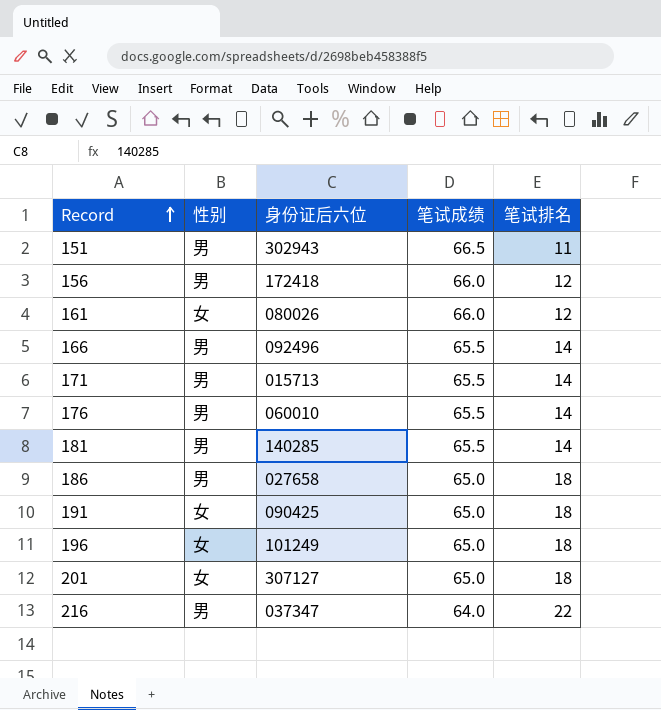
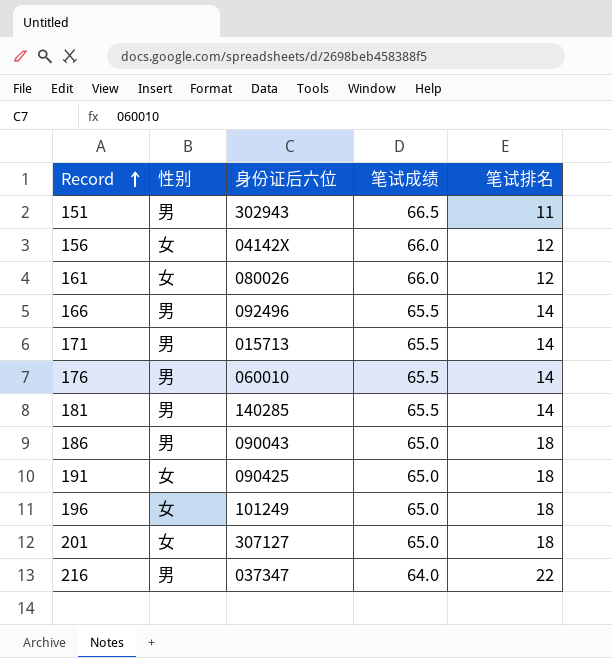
156 | 性别: 男 -> 女
156 | 身份证后六位: 172418 -> 04142X
186 | 身份证后六位: 027658 -> 090043

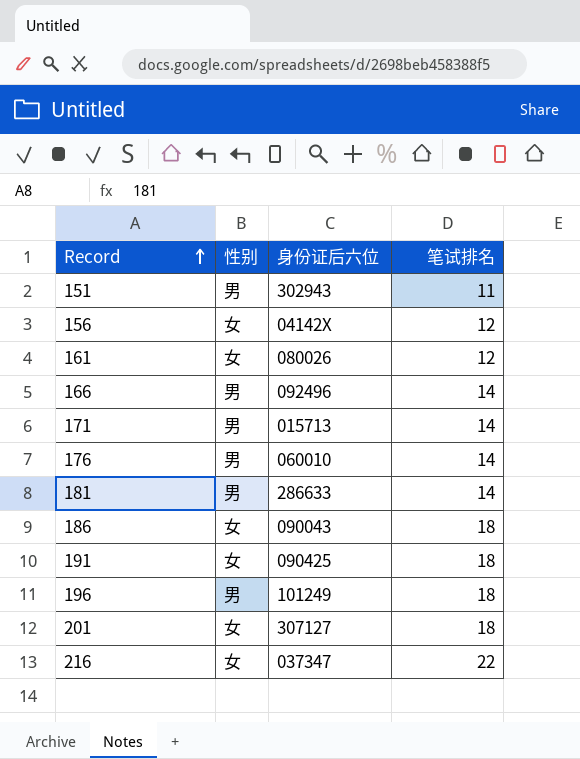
column 笔试成绩 | position: 4 -> none
181 | 身份证后六位: 140285 -> 286633
186 | 性别: 男 -> 女
196 | 性别: 女 -> 男
216 | 性别: 男 -> 女

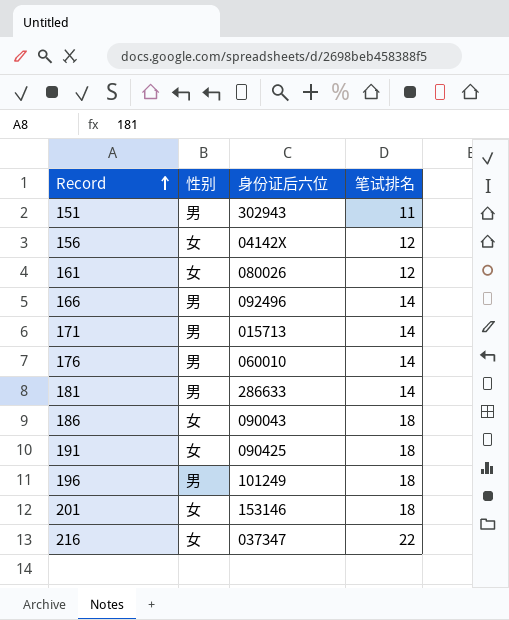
201 | 身份证后六位: 307127 -> 153146

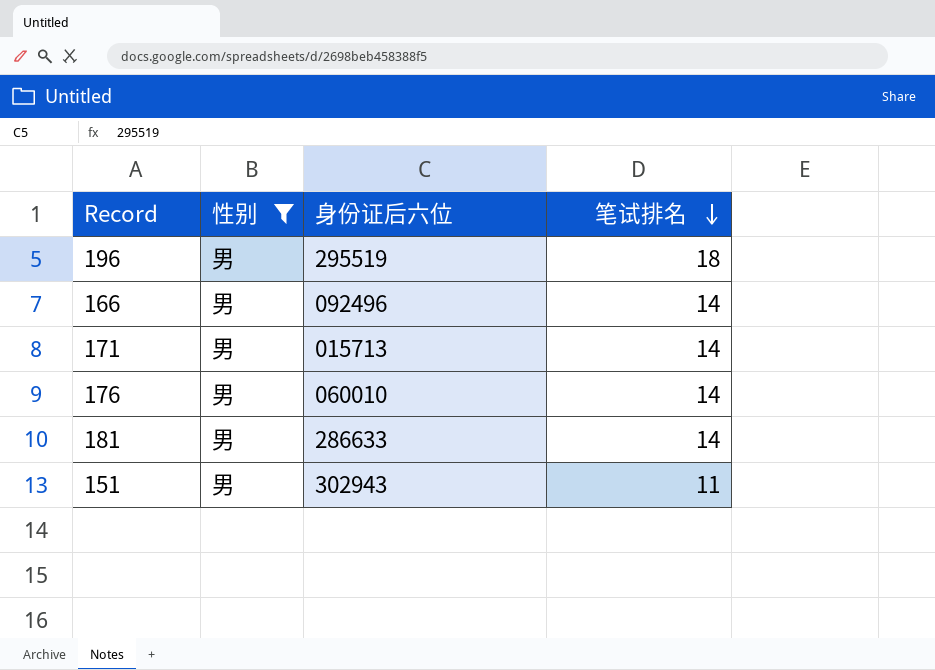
filter: none -> 性别 = 男
row order: Record ascending -> 笔试排名 descending
196 | 身份证后六位: 101249 -> 295519

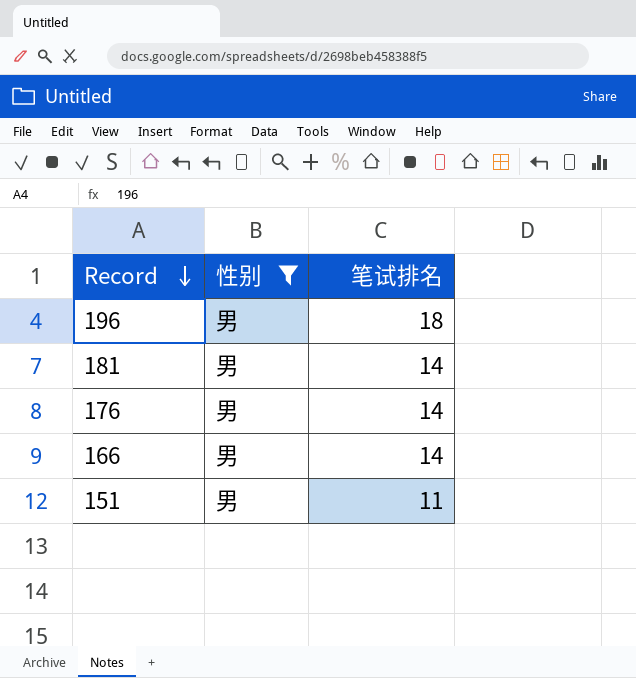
row order: 笔试排名 descending -> Record descending
column 身份证后六位 | position: 3 -> none
row 171: 男 | 015713 | 14 -> none

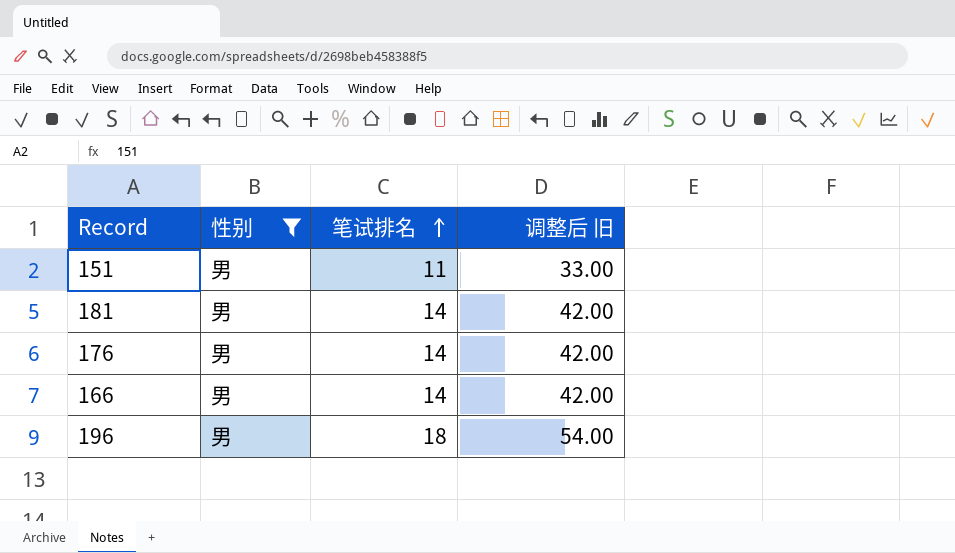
row order: Record descending -> 笔试排名 ascending
column 调整后 旧 | formula: none -> [笔试排名] * 3

